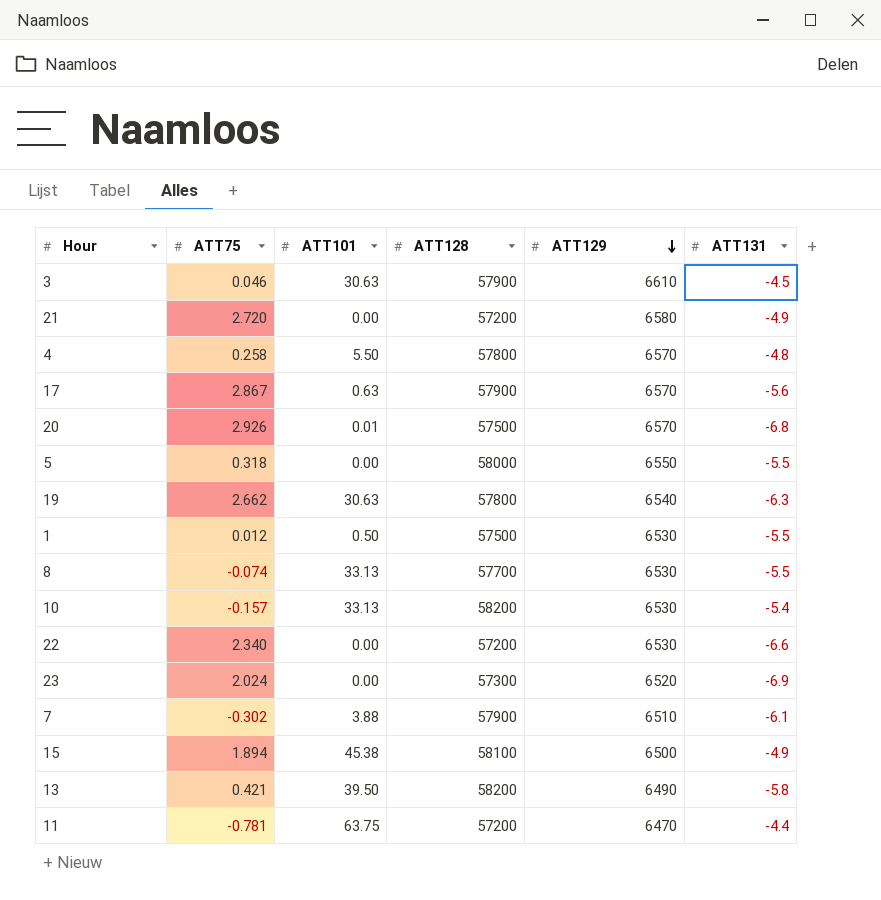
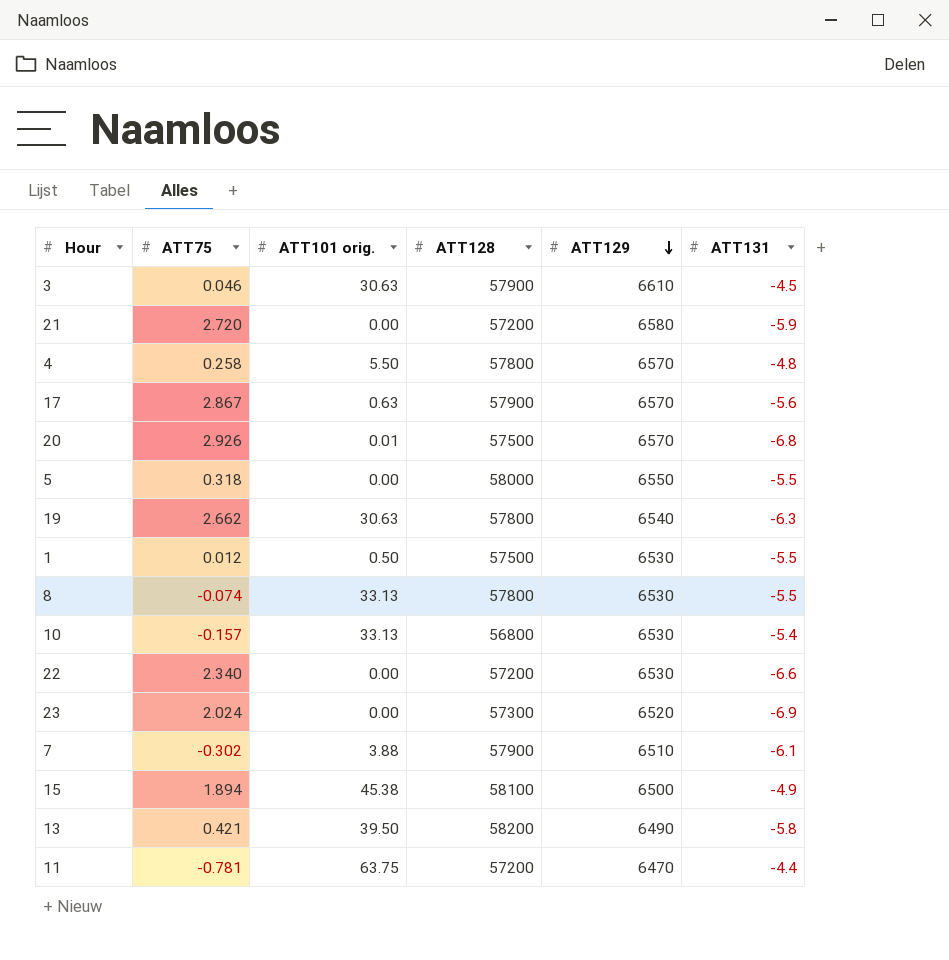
column name: ATT101 -> ATT101 orig.
21 | ATT131: -4.9 -> -5.9
8 | ATT128: 57700 -> 57800
10 | ATT128: 58200 -> 56800

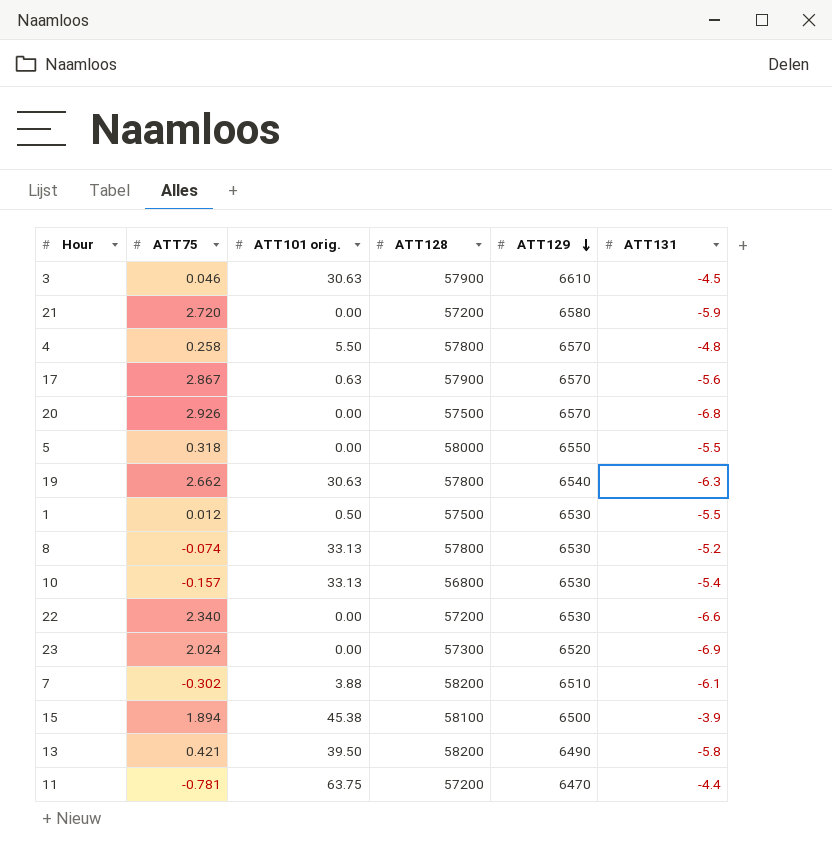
20 | ATT101 orig.: 0.01 -> 0.00
8 | ATT131: -5.5 -> -5.2
7 | ATT128: 57900 -> 58200
15 | ATT131: -4.9 -> -3.9

